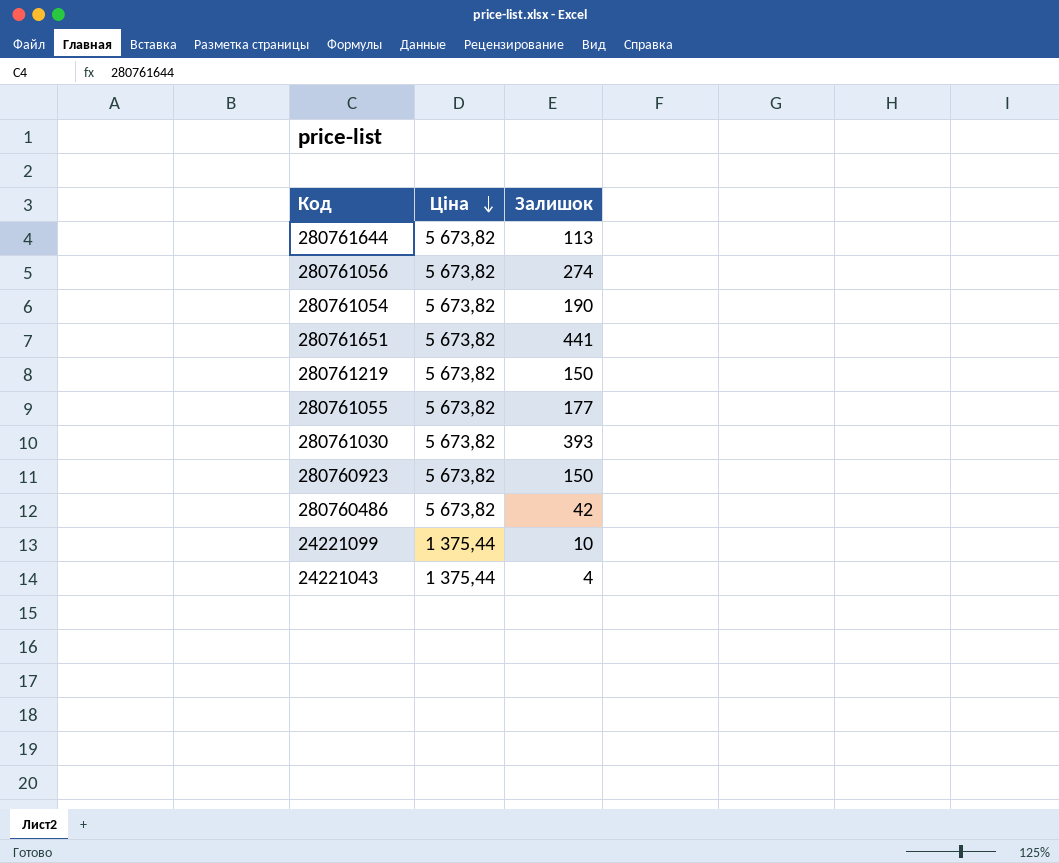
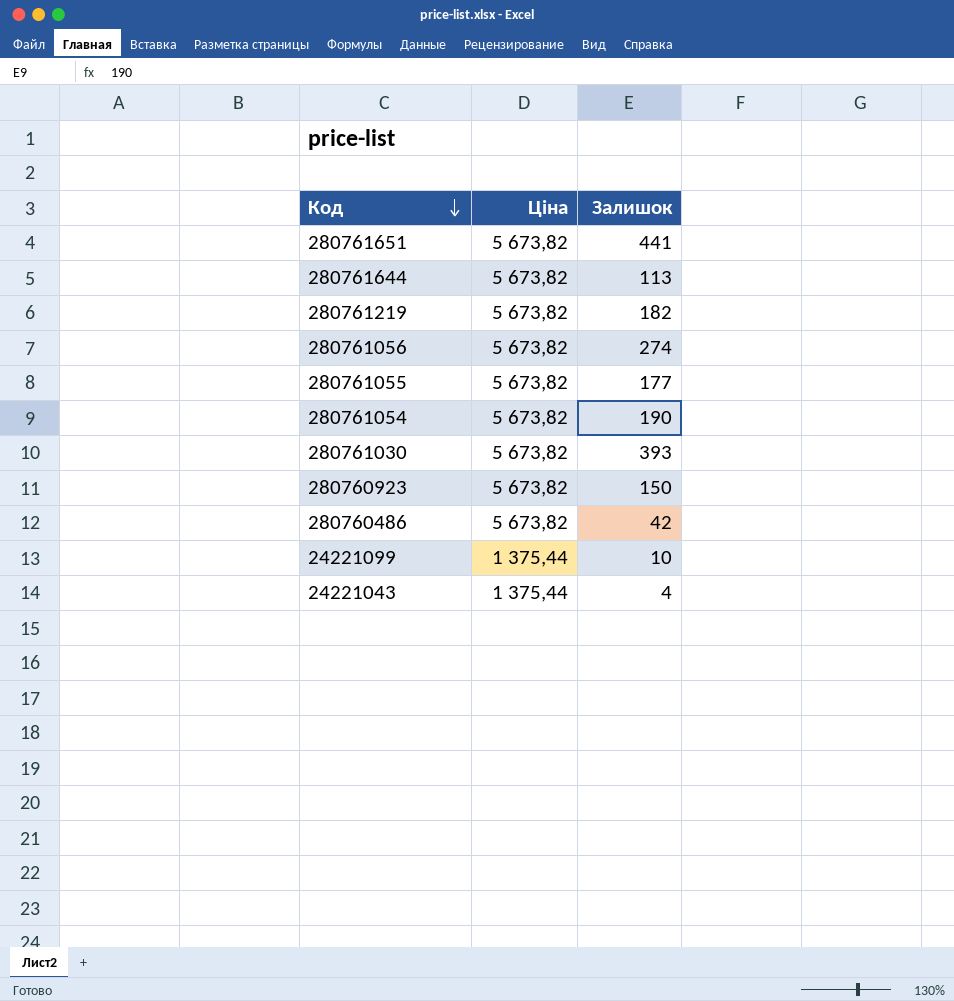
row order: Ціна descending -> Код descending
280761219 | Залишок: 150 -> 182

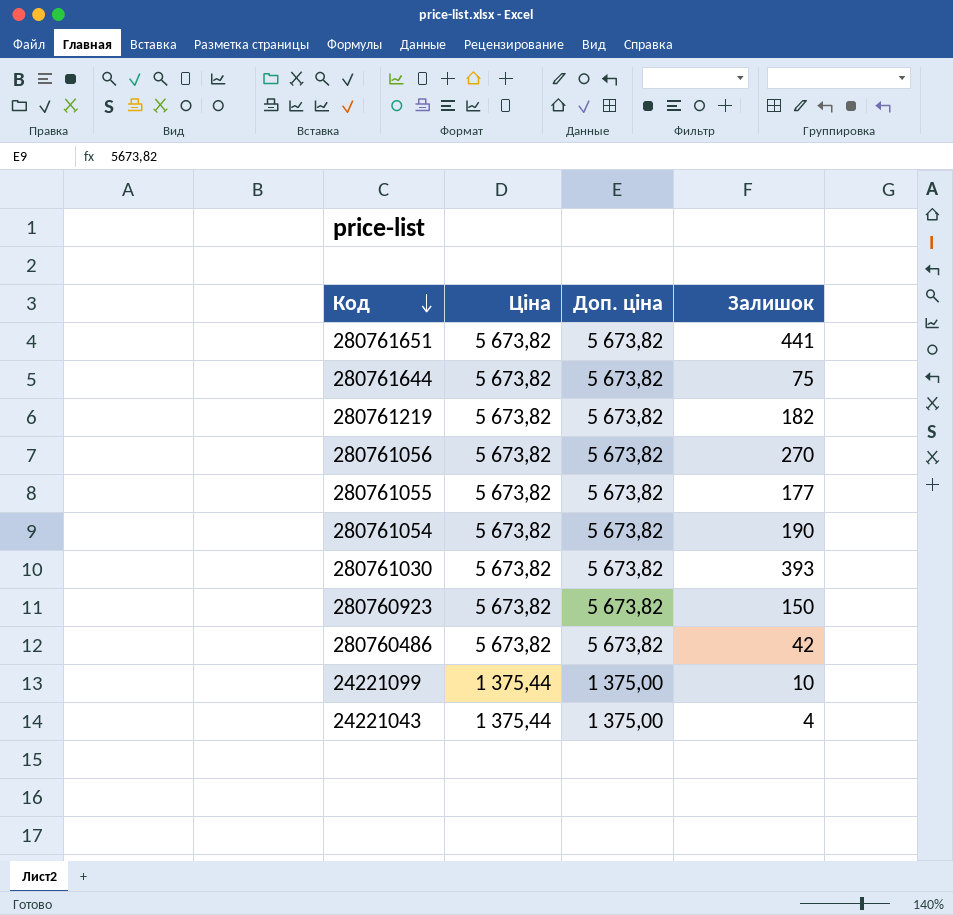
column Доп. ціна | position: none -> 3
280761644 | Залишок: 113 -> 75
280761056 | Залишок: 274 -> 270

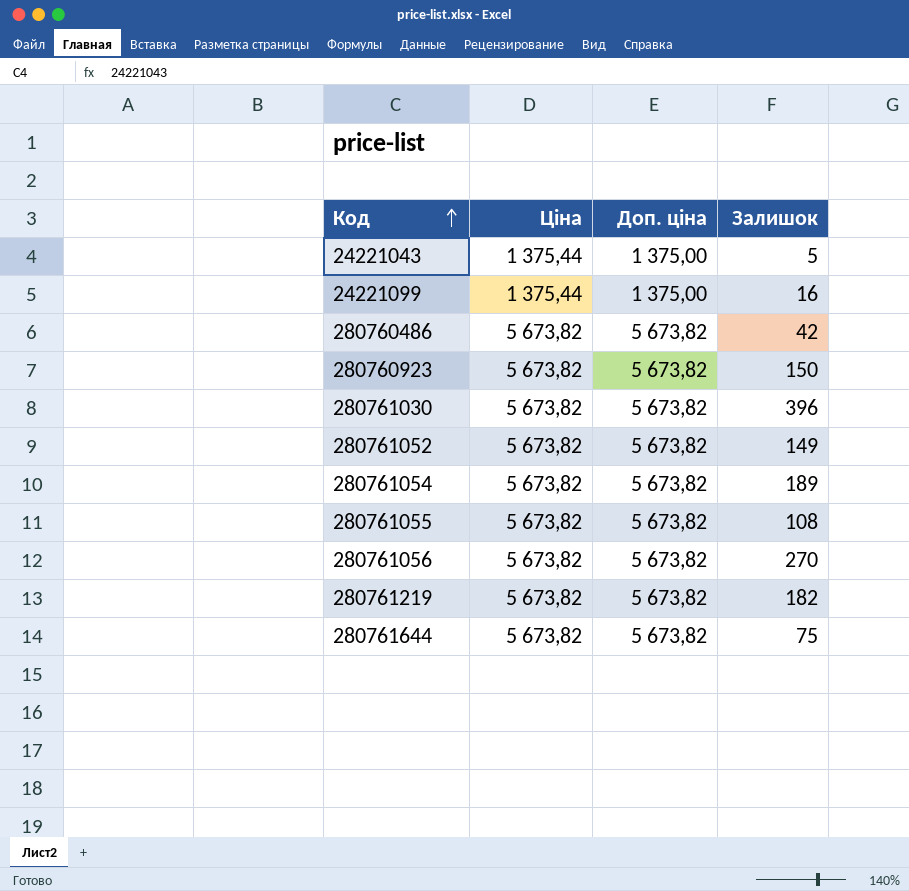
row order: Код descending -> Код ascending
row 280761651: 5 673,82 | 5 673,82 | 441 -> none
24221043 | Залишок: 4 -> 5
24221099 | Залишок: 10 -> 16
280761030 | Залишок: 393 -> 396
row 280761052: none -> 5 673,82 | 5 673,82 | 149
280761054 | Залишок: 190 -> 189
280761055 | Залишок: 177 -> 108

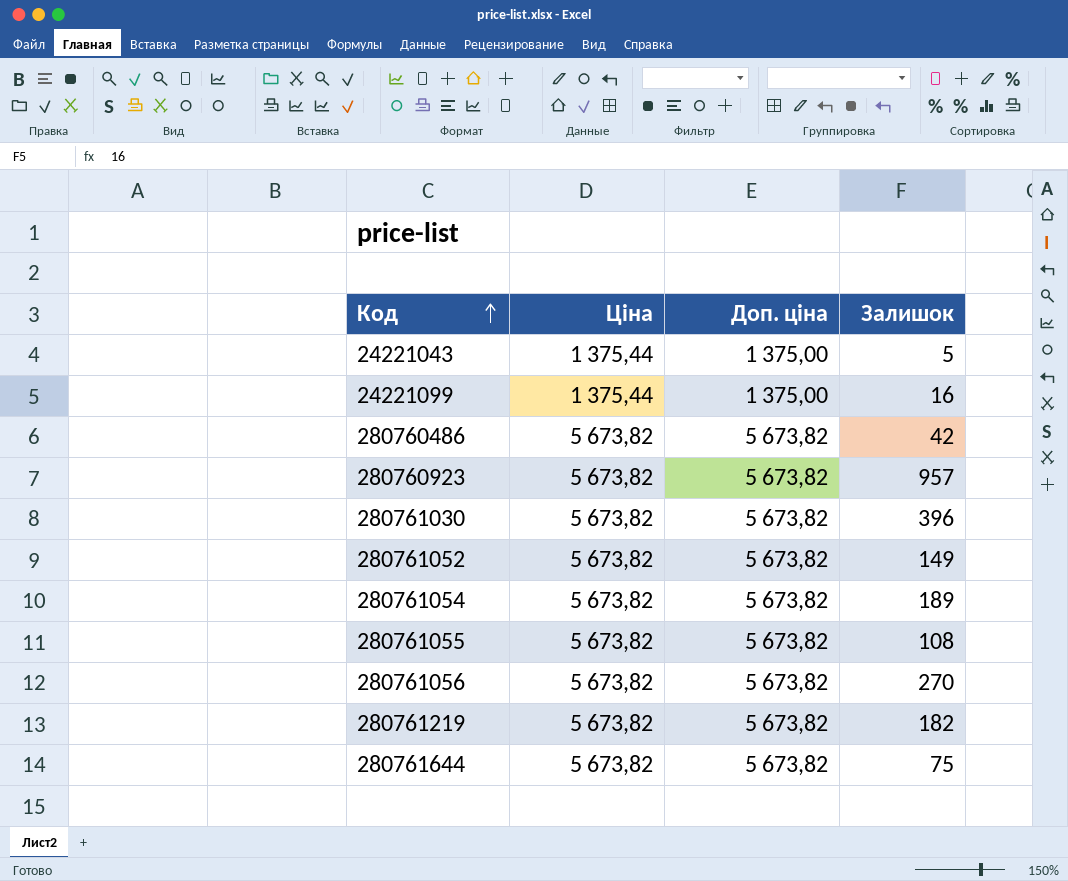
280760923 | Залишок: 150 -> 957

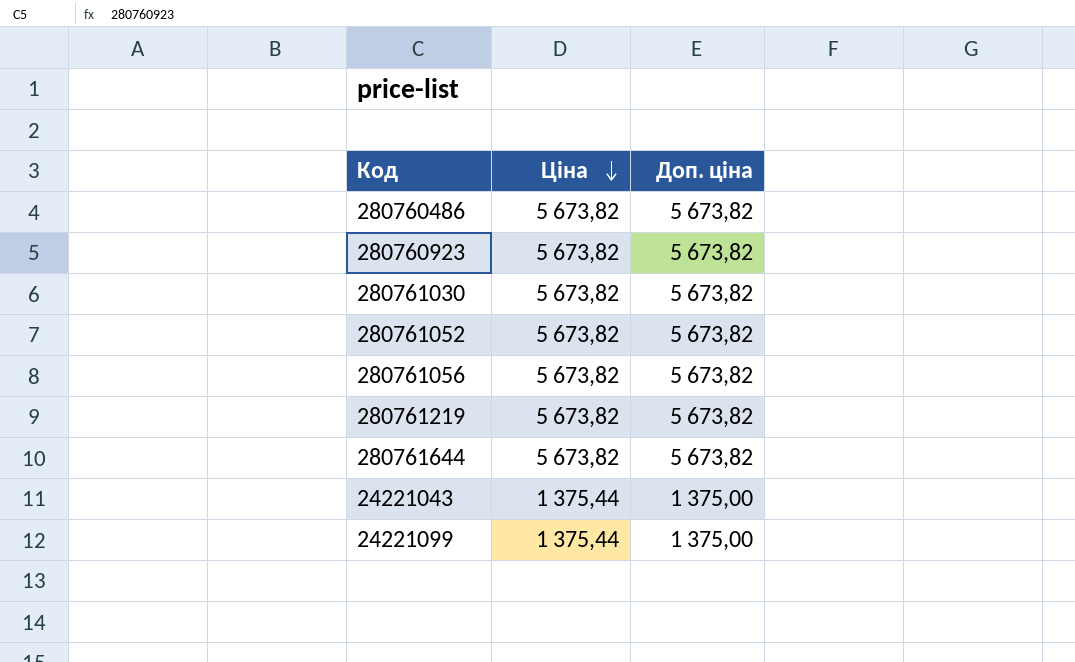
row order: Код ascending -> Ціна descending
column Залишок | position: 4 -> none
row 280761054: 5 673,82 | 5 673,82 | 189 -> none
row 280761055: 5 673,82 | 5 673,82 | 108 -> none

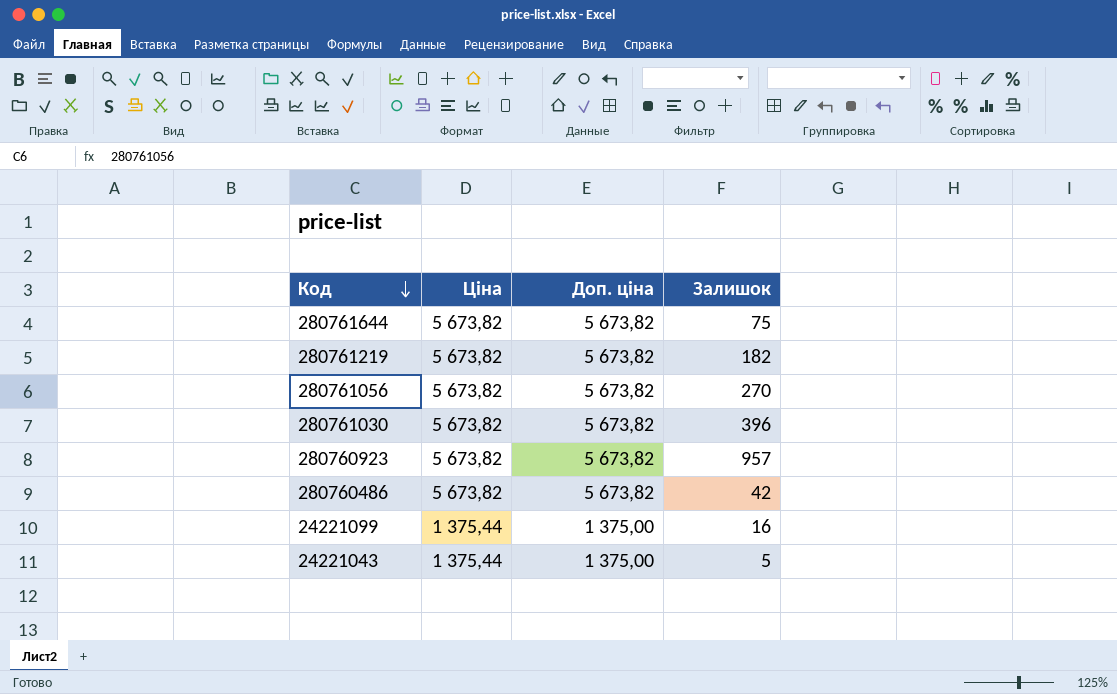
row order: Ціна descending -> Код descending
column Залишок | position: none -> 4
row 280761052: 5 673,82 | 5 673,82 -> none

